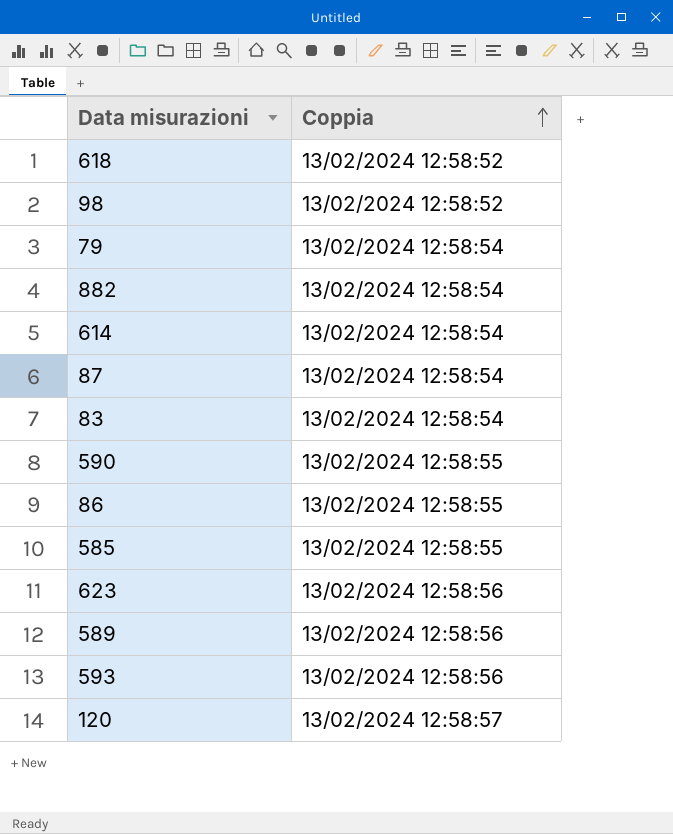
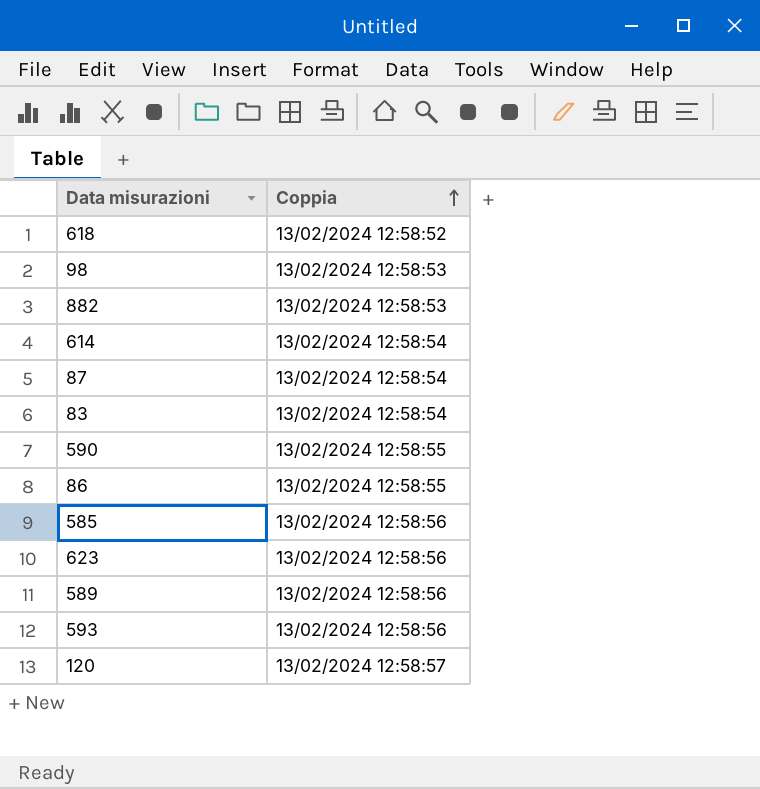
row 79: 13/02/2024 12:58:54 -> none
98 | Coppia: 13/02/2024 12:58:52 -> 13/02/2024 12:58:53
882 | Coppia: 13/02/2024 12:58:54 -> 13/02/2024 12:58:53
585 | Coppia: 13/02/2024 12:58:55 -> 13/02/2024 12:58:56

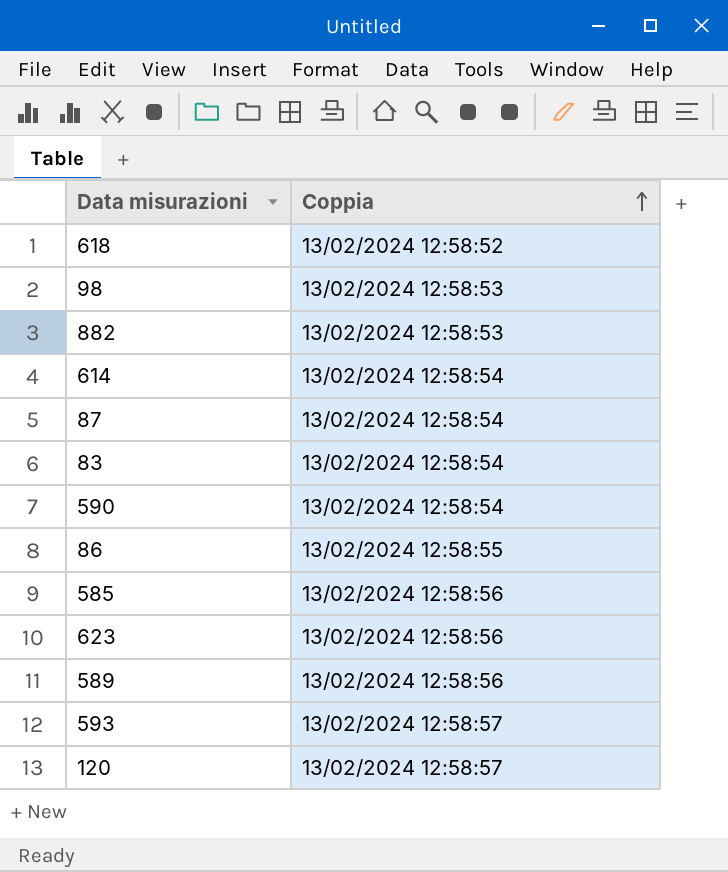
590 | Coppia: 13/02/2024 12:58:55 -> 13/02/2024 12:58:54
593 | Coppia: 13/02/2024 12:58:56 -> 13/02/2024 12:58:57

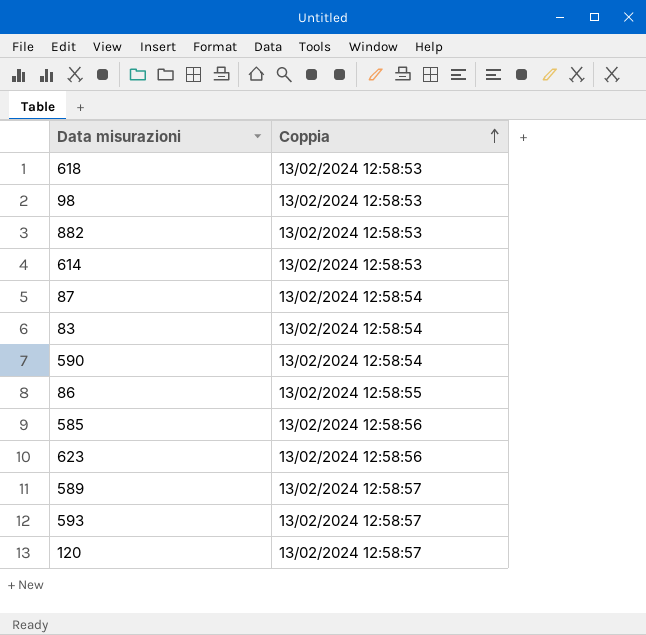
618 | Coppia: 13/02/2024 12:58:52 -> 13/02/2024 12:58:53
614 | Coppia: 13/02/2024 12:58:54 -> 13/02/2024 12:58:53
589 | Coppia: 13/02/2024 12:58:56 -> 13/02/2024 12:58:57

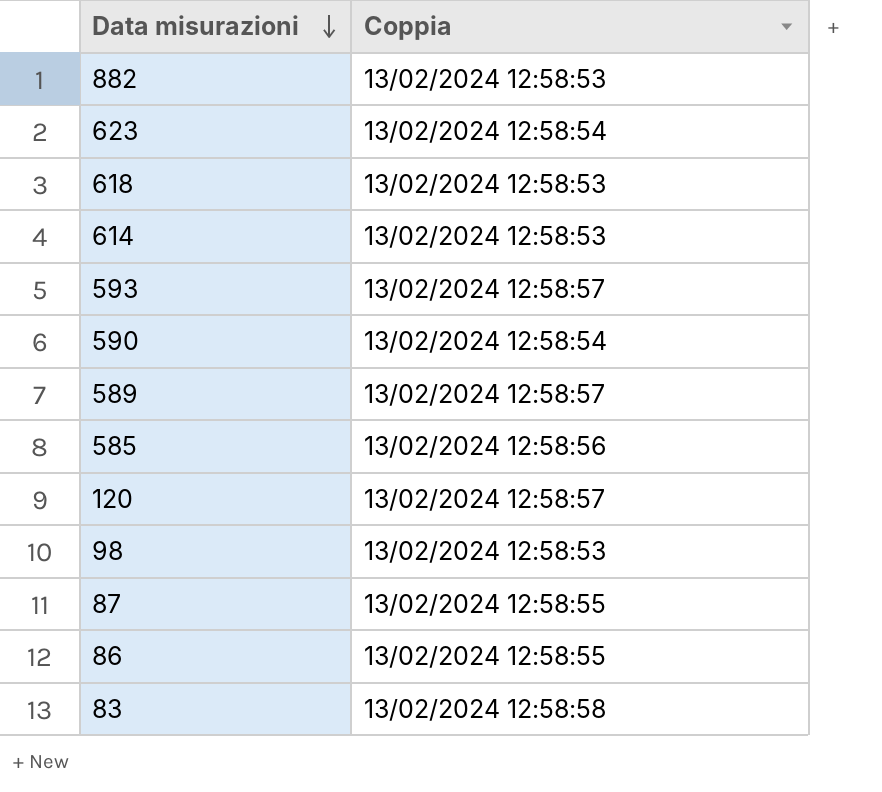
row order: Coppia ascending -> Data misurazioni descending
623 | Coppia: 13/02/2024 12:58:56 -> 13/02/2024 12:58:54
87 | Coppia: 13/02/2024 12:58:54 -> 13/02/2024 12:58:55
83 | Coppia: 13/02/2024 12:58:54 -> 13/02/2024 12:58:58

